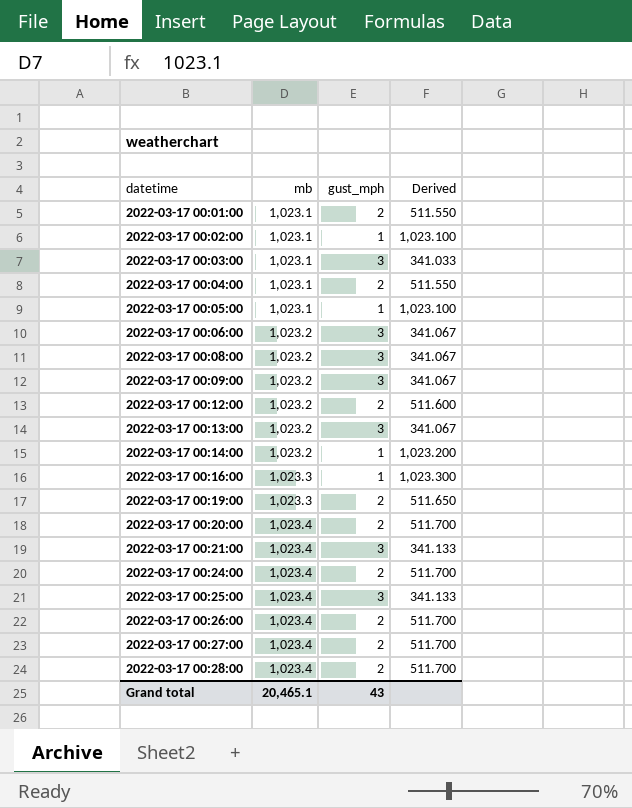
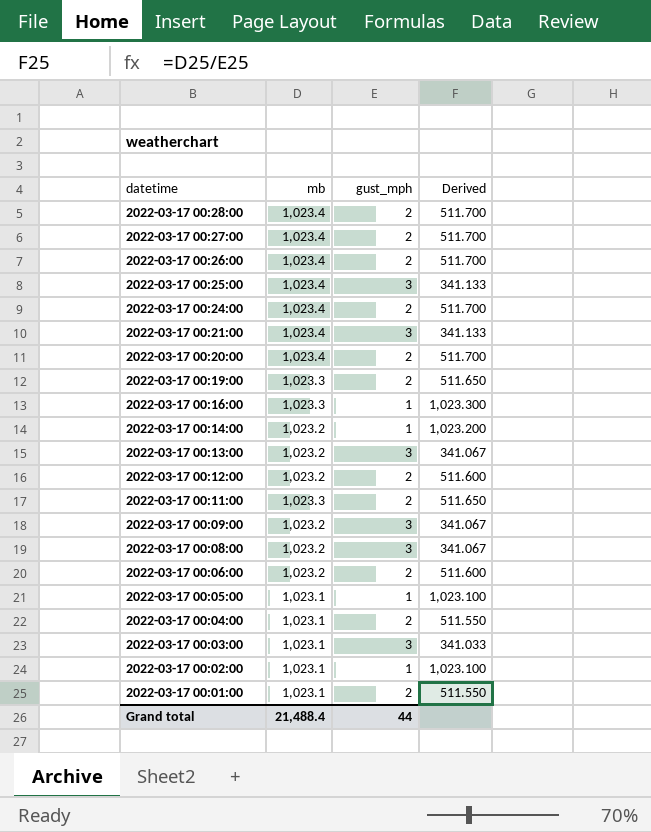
row order: datetime ascending -> datetime descending
row 2022-03-17 00:11:00: none -> 1,023.3 | 2 | 511.650
2022-03-17 00:06:00 | gust_mph: 3 -> 2
2022-03-17 00:06:00 | Derived: 341.067 -> 511.600
Grand total | mb: 20,465.1 -> 21,488.4
Grand total | gust_mph: 43 -> 44

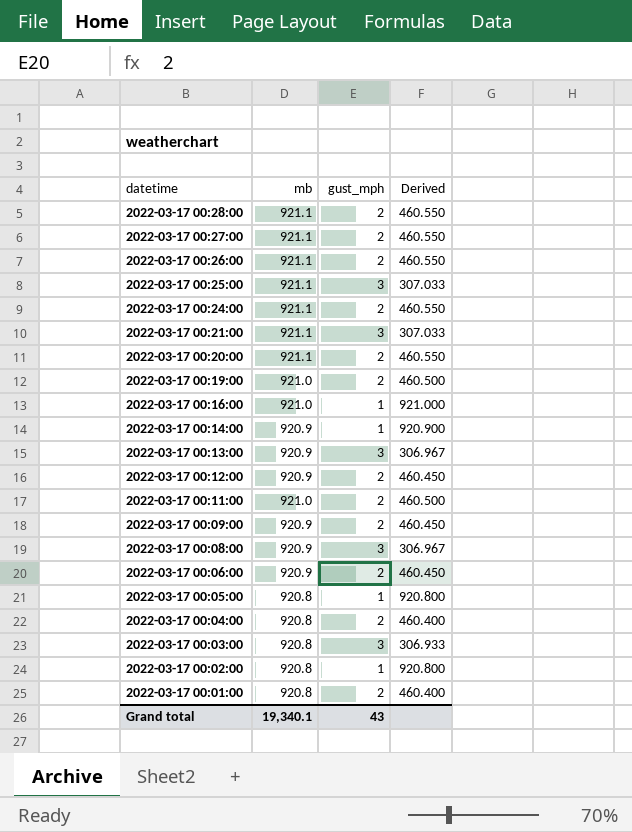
2022-03-17 00:28:00 | mb: 1,023.4 -> 921.1
2022-03-17 00:28:00 | Derived: 511.700 -> 460.550
2022-03-17 00:27:00 | mb: 1,023.4 -> 921.1
2022-03-17 00:27:00 | Derived: 511.700 -> 460.550
2022-03-17 00:26:00 | mb: 1,023.4 -> 921.1
2022-03-17 00:26:00 | Derived: 511.700 -> 460.550
2022-03-17 00:25:00 | mb: 1,023.4 -> 921.1
2022-03-17 00:25:00 | Derived: 341.133 -> 307.033
2022-03-17 00:24:00 | mb: 1,023.4 -> 921.1
2022-03-17 00:24:00 | Derived: 511.700 -> 460.550
2022-03-17 00:21:00 | mb: 1,023.4 -> 921.1
2022-03-17 00:21:00 | Derived: 341.133 -> 307.033
2022-03-17 00:20:00 | mb: 1,023.4 -> 921.1
2022-03-17 00:20:00 | Derived: 511.700 -> 460.550
2022-03-17 00:19:00 | mb: 1,023.3 -> 921.0
2022-03-17 00:19:00 | Derived: 511.650 -> 460.500
2022-03-17 00:16:00 | mb: 1,023.3 -> 921.0
2022-03-17 00:16:00 | Derived: 1,023.300 -> 921.000
2022-03-17 00:14:00 | mb: 1,023.2 -> 920.9
2022-03-17 00:14:00 | Derived: 1,023.200 -> 920.900
2022-03-17 00:13:00 | mb: 1,023.2 -> 920.9
2022-03-17 00:13:00 | Derived: 341.067 -> 306.967
2022-03-17 00:12:00 | mb: 1,023.2 -> 920.9
2022-03-17 00:12:00 | Derived: 511.600 -> 460.450
2022-03-17 00:11:00 | mb: 1,023.3 -> 921.0
2022-03-17 00:11:00 | Derived: 511.650 -> 460.500
2022-03-17 00:09:00 | mb: 1,023.2 -> 920.9
2022-03-17 00:09:00 | gust_mph: 3 -> 2
2022-03-17 00:09:00 | Derived: 341.067 -> 460.450
2022-03-17 00:08:00 | mb: 1,023.2 -> 920.9
2022-03-17 00:08:00 | Derived: 341.067 -> 306.967
2022-03-17 00:06:00 | mb: 1,023.2 -> 920.9
2022-03-17 00:06:00 | Derived: 511.600 -> 460.450
2022-03-17 00:05:00 | mb: 1,023.1 -> 920.8
2022-03-17 00:05:00 | Derived: 1,023.100 -> 920.800
2022-03-17 00:04:00 | mb: 1,023.1 -> 920.8
2022-03-17 00:04:00 | Derived: 511.550 -> 460.400
2022-03-17 00:03:00 | mb: 1,023.1 -> 920.8
2022-03-17 00:03:00 | Derived: 341.033 -> 306.933
2022-03-17 00:02:00 | mb: 1,023.1 -> 920.8
2022-03-17 00:02:00 | Derived: 1,023.100 -> 920.800
2022-03-17 00:01:00 | mb: 1,023.1 -> 920.8
2022-03-17 00:01:00 | Derived: 511.550 -> 460.400
Grand total | mb: 21,488.4 -> 19,340.1
Grand total | gust_mph: 44 -> 43

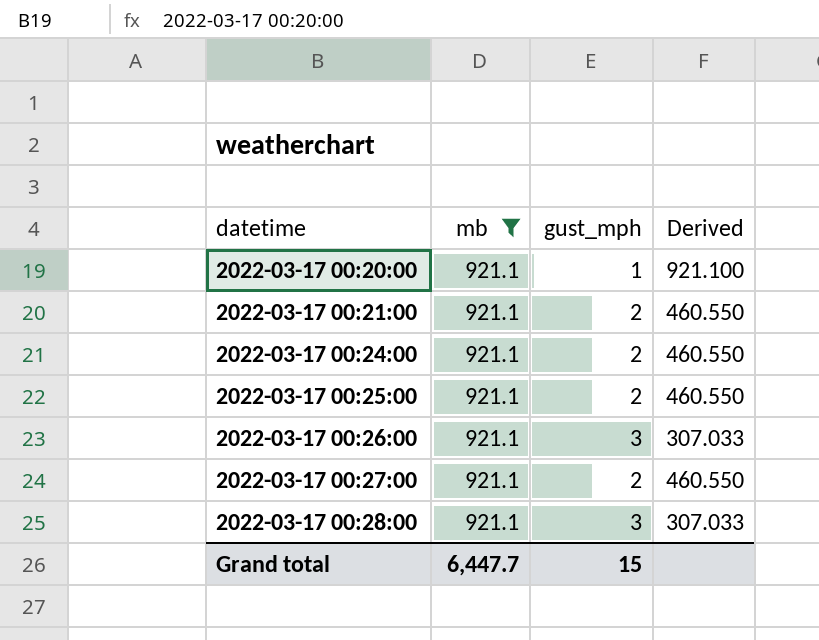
filter: none -> mb = 921.1
row order: datetime descending -> datetime ascending
2022-03-17 00:20:00 | gust_mph: 2 -> 1
2022-03-17 00:20:00 | Derived: 460.550 -> 921.100
2022-03-17 00:21:00 | gust_mph: 3 -> 2
2022-03-17 00:21:00 | Derived: 307.033 -> 460.550
2022-03-17 00:25:00 | gust_mph: 3 -> 2
2022-03-17 00:25:00 | Derived: 307.033 -> 460.550
2022-03-17 00:26:00 | gust_mph: 2 -> 3
2022-03-17 00:26:00 | Derived: 460.550 -> 307.033
2022-03-17 00:28:00 | gust_mph: 2 -> 3
2022-03-17 00:28:00 | Derived: 460.550 -> 307.033
Grand total | mb: 19,340.1 -> 6,447.7
Grand total | gust_mph: 43 -> 15

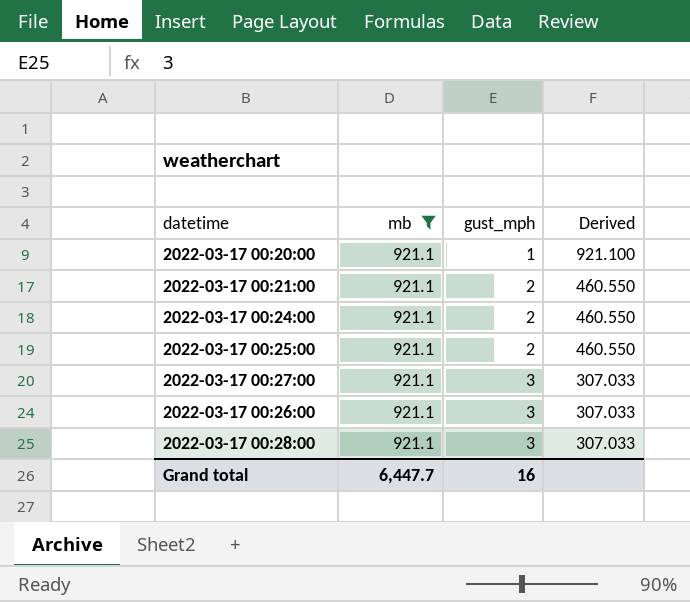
row order: datetime ascending -> gust_mph ascending
2022-03-17 00:27:00 | gust_mph: 2 -> 3
2022-03-17 00:27:00 | Derived: 460.550 -> 307.033
Grand total | gust_mph: 15 -> 16

